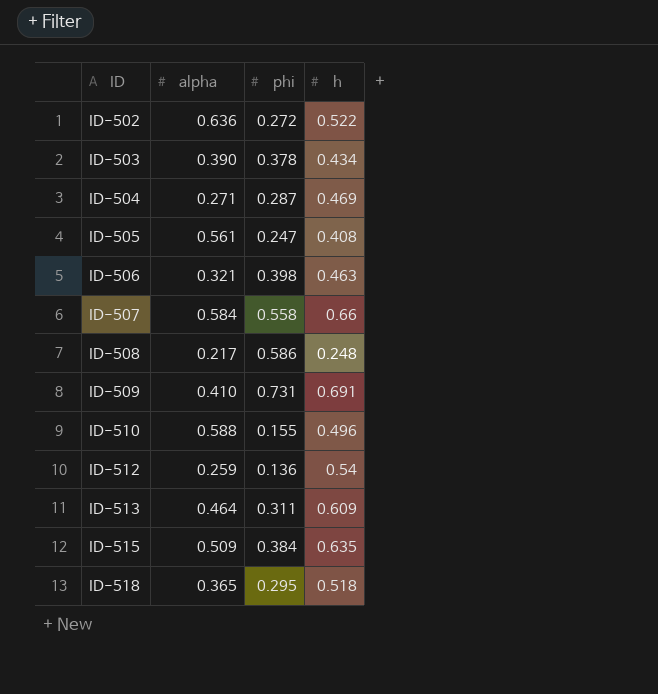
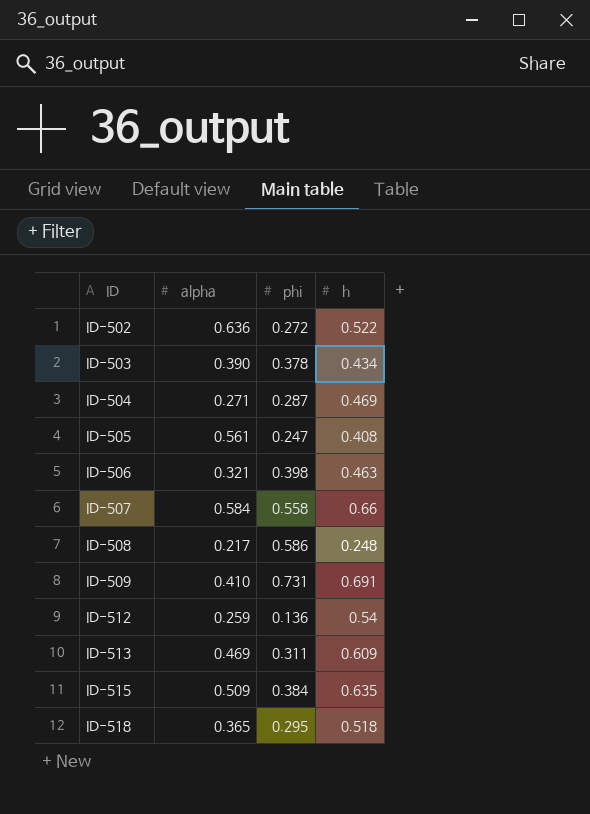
row ID-510: 0.588 | 0.155 | 0.496 -> none
ID-513 | alpha: 0.464 -> 0.469

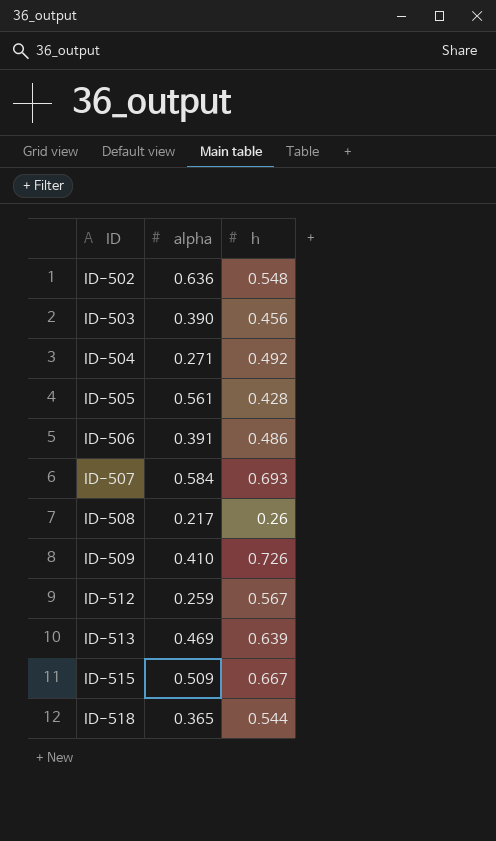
column phi | position: 3 -> none
ID-502 | h: 0.522 -> 0.548
ID-503 | h: 0.434 -> 0.456
ID-504 | h: 0.469 -> 0.492
ID-505 | h: 0.408 -> 0.428
ID-506 | alpha: 0.321 -> 0.391
ID-506 | h: 0.463 -> 0.486
ID-507 | h: 0.66 -> 0.693
ID-508 | h: 0.248 -> 0.26
ID-509 | h: 0.691 -> 0.726
ID-512 | h: 0.54 -> 0.567
ID-513 | h: 0.609 -> 0.639
ID-515 | h: 0.635 -> 0.667
ID-518 | h: 0.518 -> 0.544

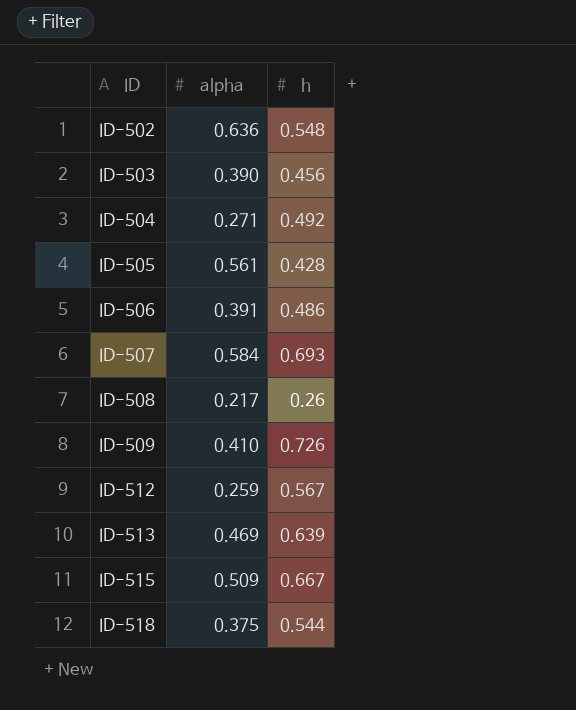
ID-518 | alpha: 0.365 -> 0.375

